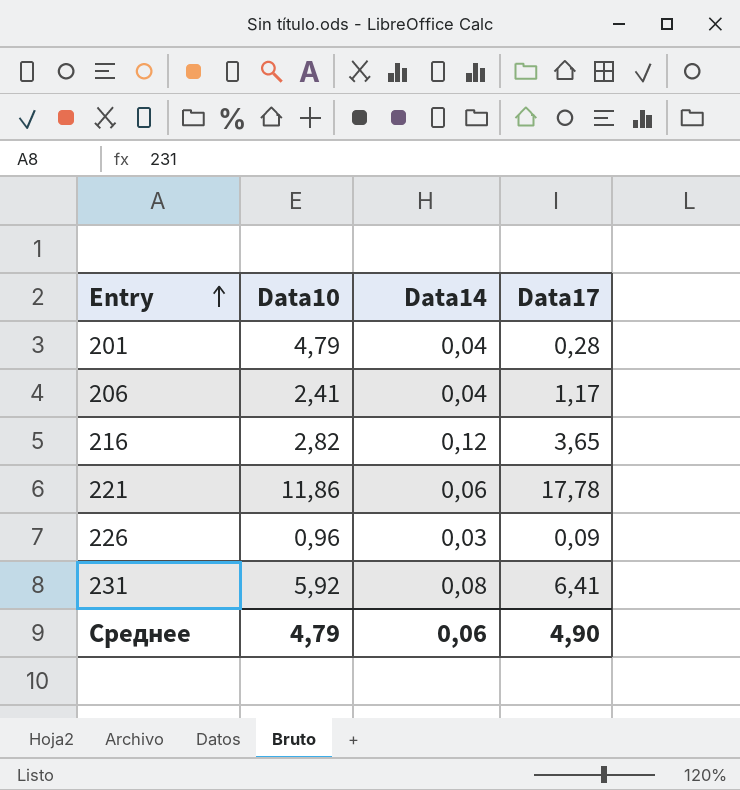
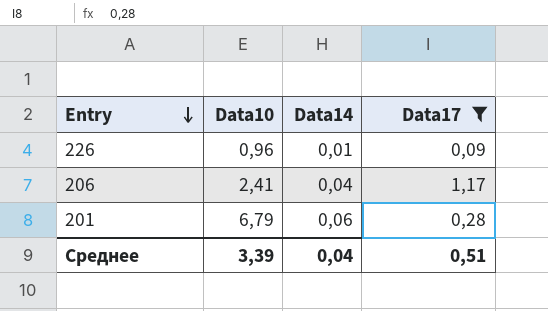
filter: none -> Data17 <= 1,17
row order: Entry ascending -> Entry descending
226 | Data14: 0,03 -> 0,01
201 | Data10: 4,79 -> 6,79
201 | Data14: 0,04 -> 0,06
Среднее | Data10: 4,79 -> 3,39
Среднее | Data14: 0,06 -> 0,04
Среднее | Data17: 4,90 -> 0,51

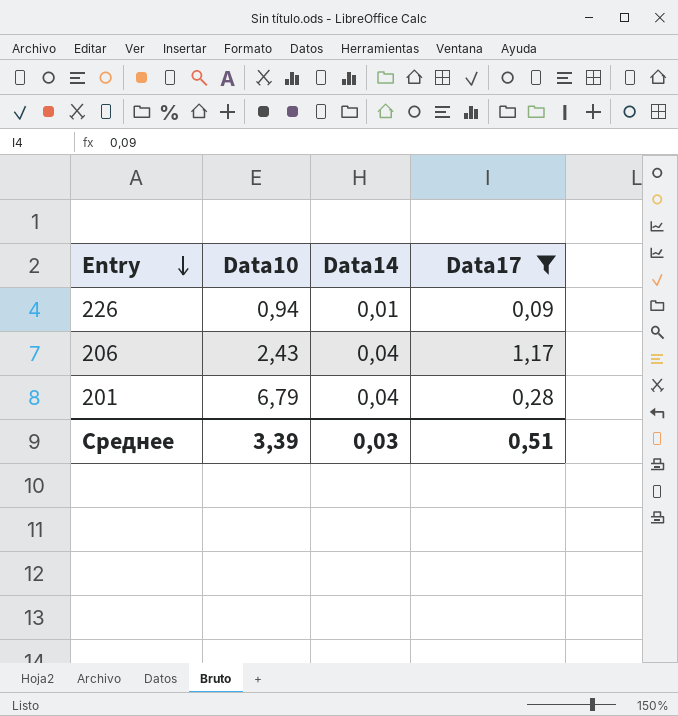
226 | Data10: 0,96 -> 0,94
206 | Data10: 2,41 -> 2,43
201 | Data14: 0,06 -> 0,04
Среднее | Data14: 0,04 -> 0,03

